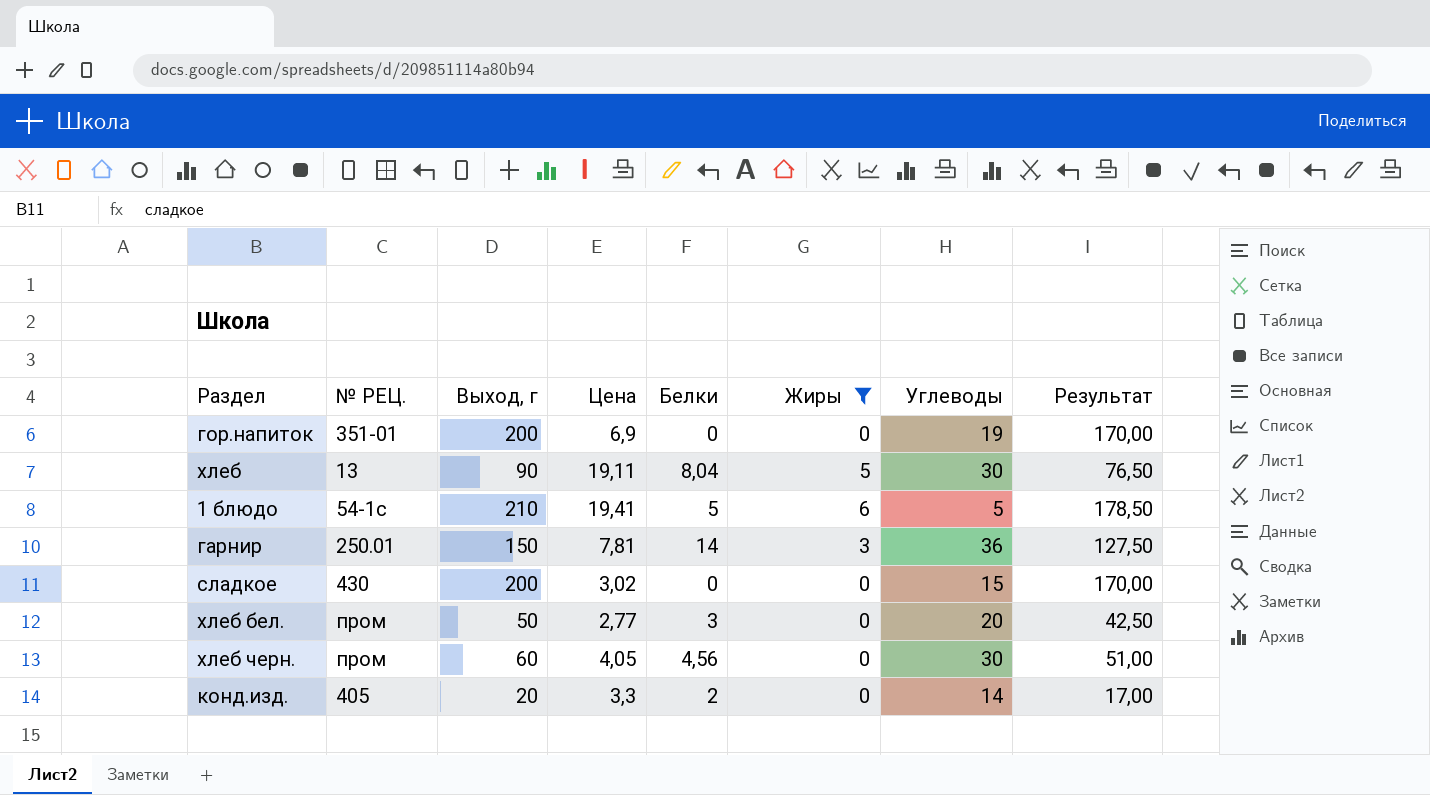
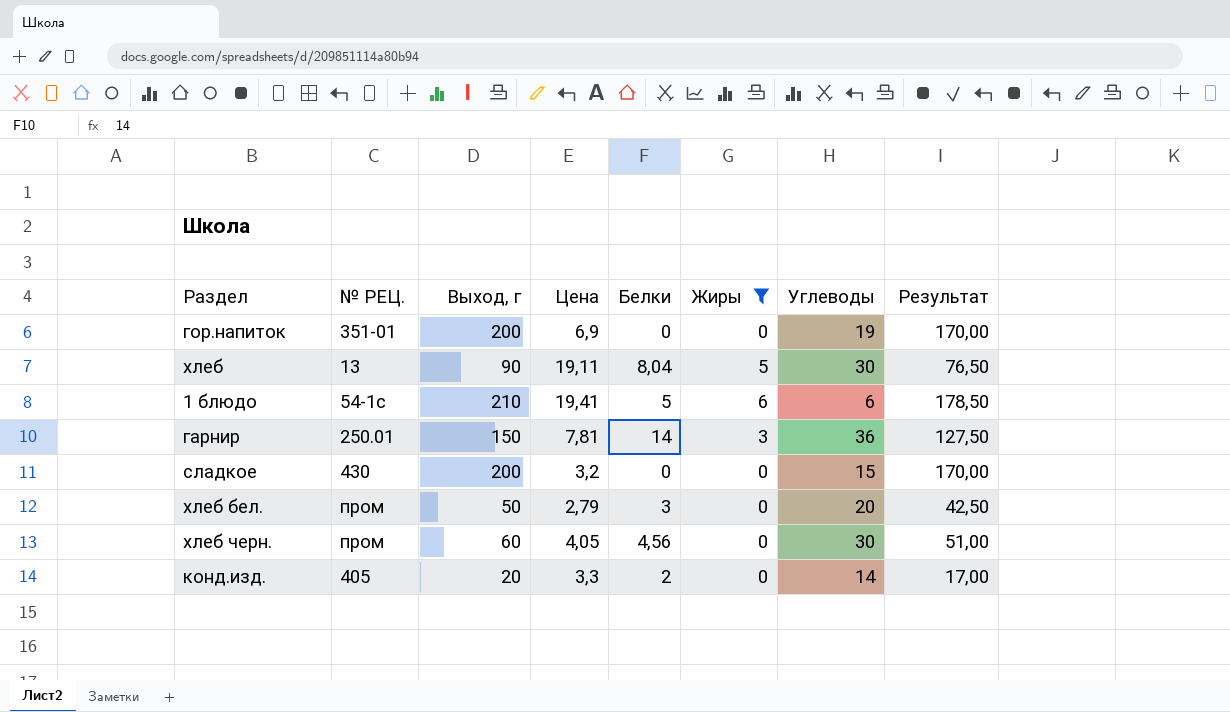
1 блюдо | Углеводы: 5 -> 6
сладкое | Цена: 3,02 -> 3,2
хлеб бел. | Цена: 2,77 -> 2,79

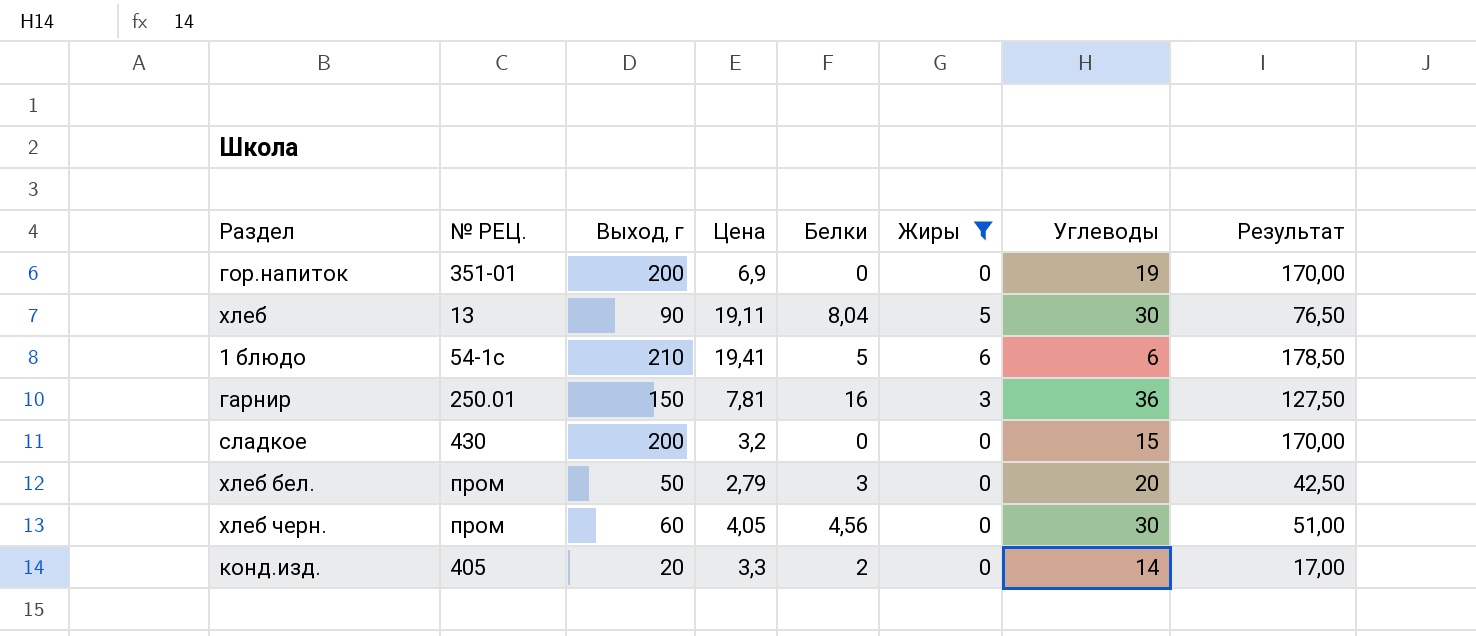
гарнир | Белки: 14 -> 16

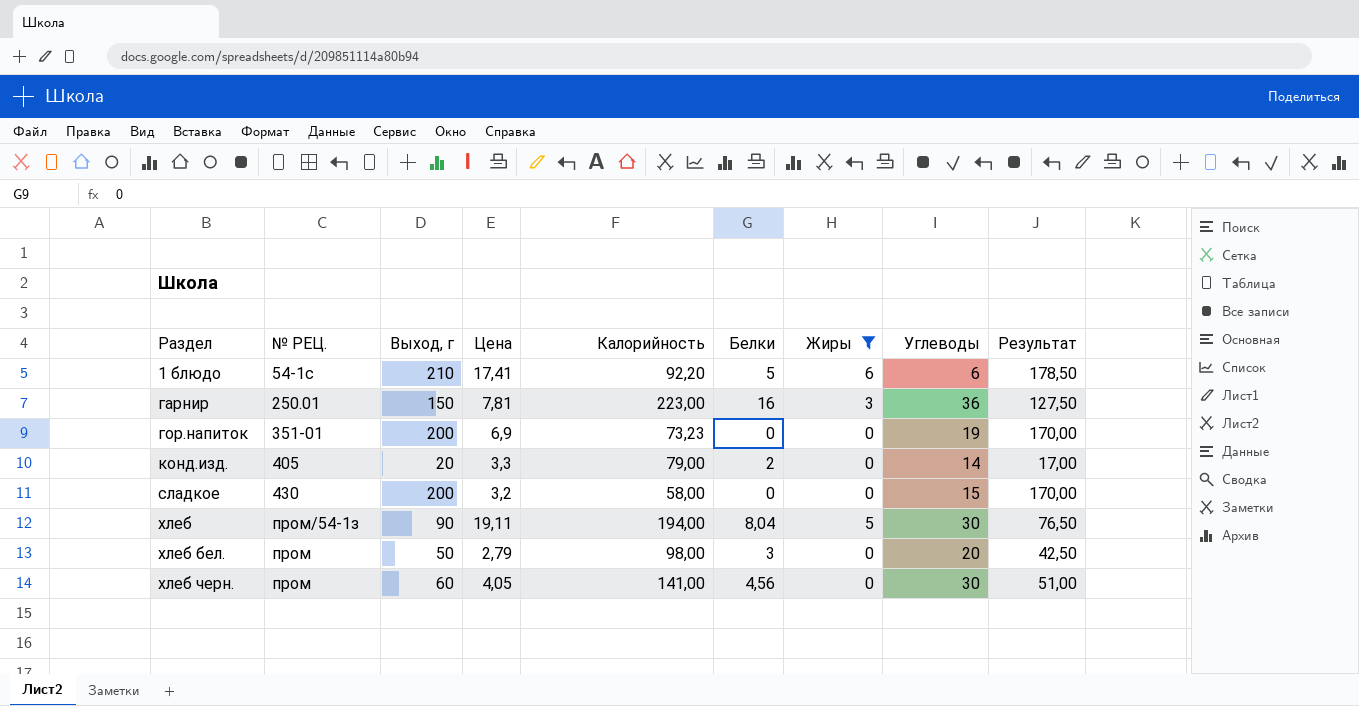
row order: none -> Раздел ascending
column Калорийность | position: none -> 5
1 блюдо | Цена: 19,41 -> 17,41
хлеб | № РЕЦ.: 13 -> пром/54-1з

